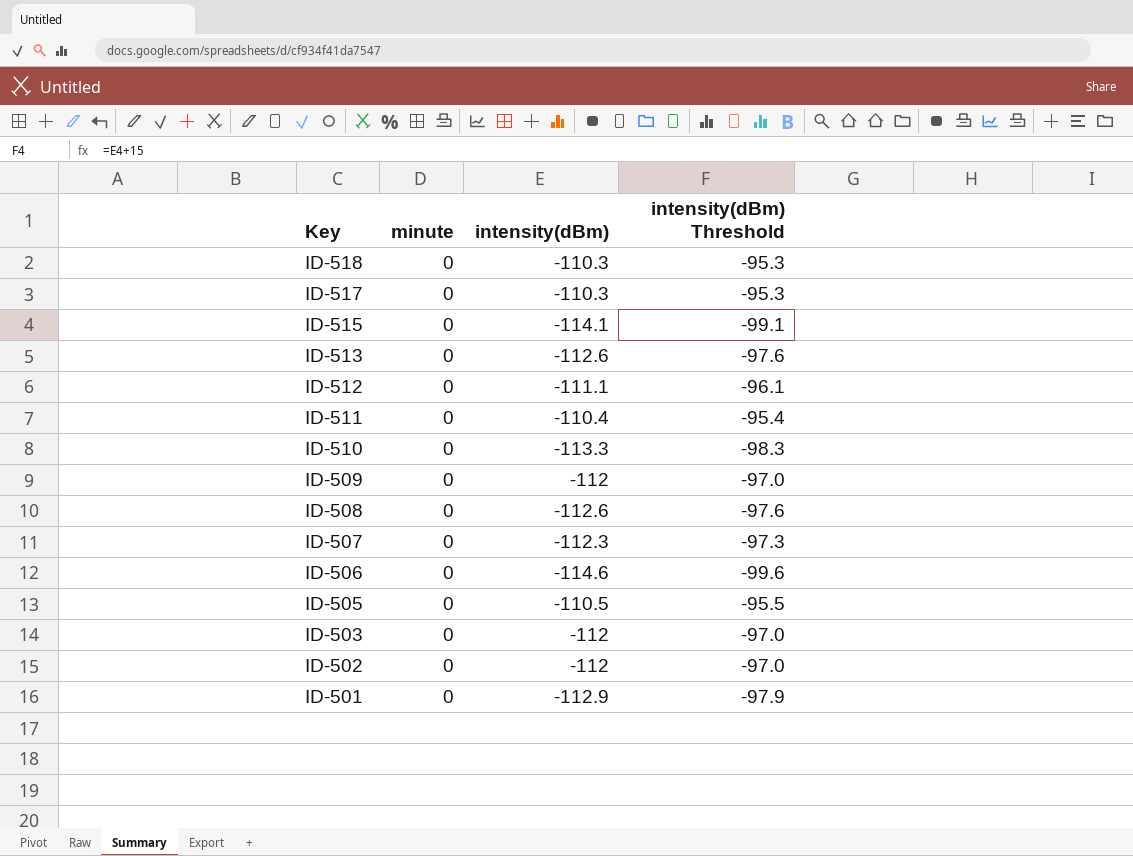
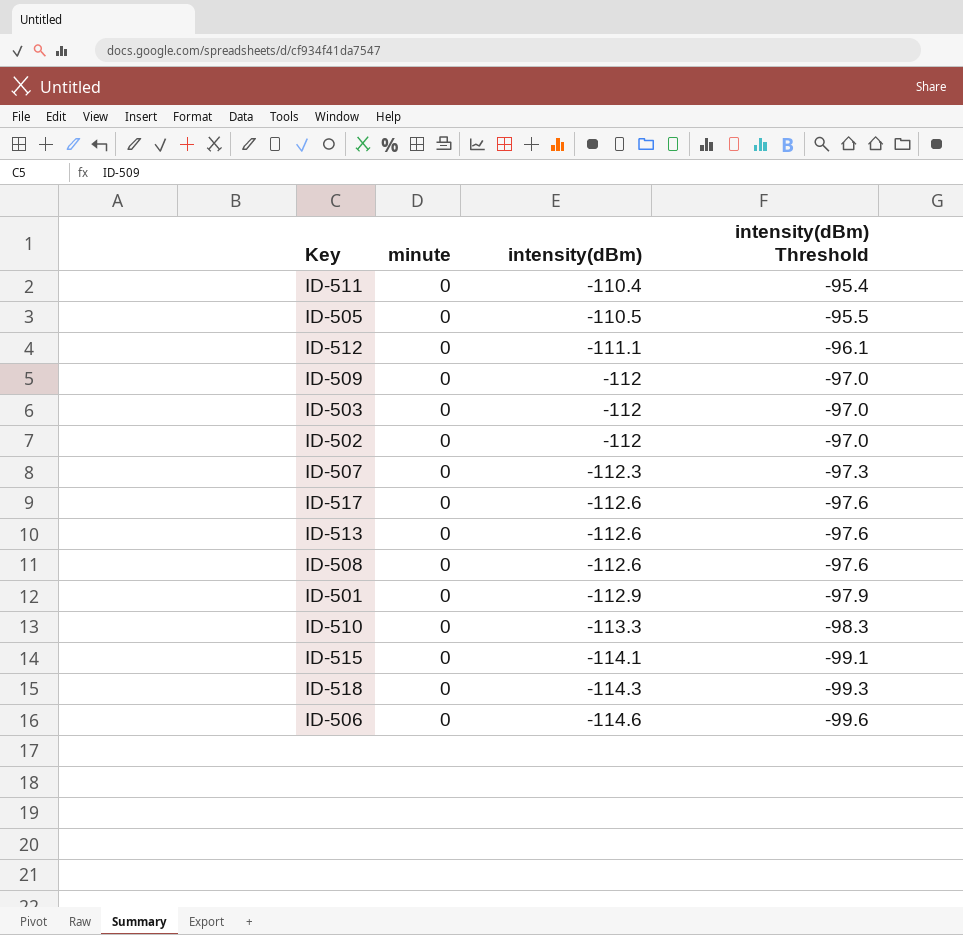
row order: Key descending -> intensity(dBm) descending
ID-517 | intensity(dBm): -110.3 -> -112.6
ID-517 | intensity(dBm) Threshold: -95.3 -> -97.6
ID-518 | intensity(dBm): -110.3 -> -114.3
ID-518 | intensity(dBm) Threshold: -95.3 -> -99.3

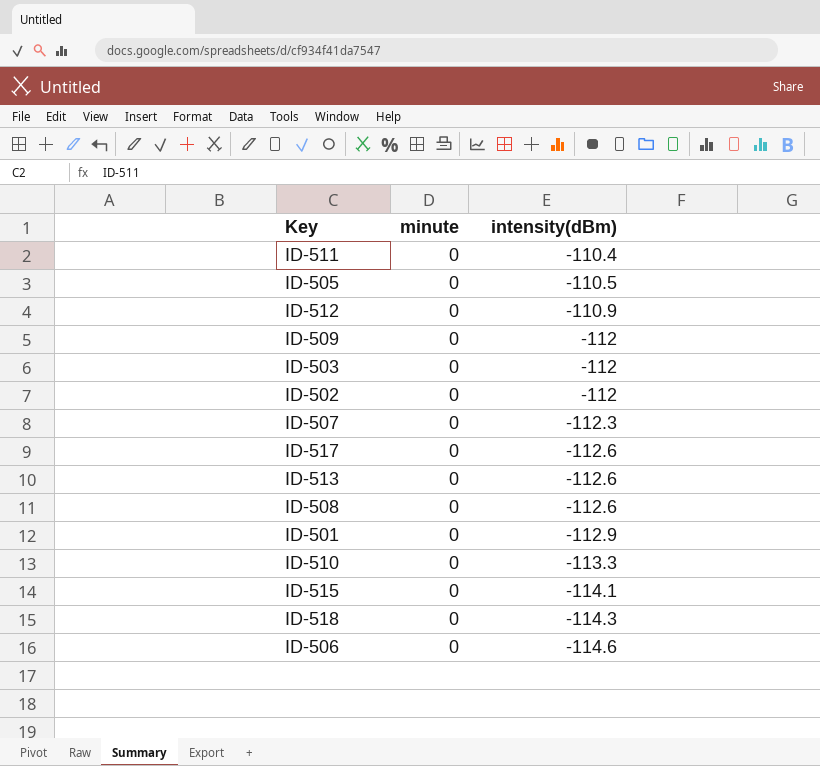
column intensity(dBm) Threshold | formula: [intensity(dBm)] + 15 -> none
ID-512 | intensity(dBm): -111.1 -> -110.9

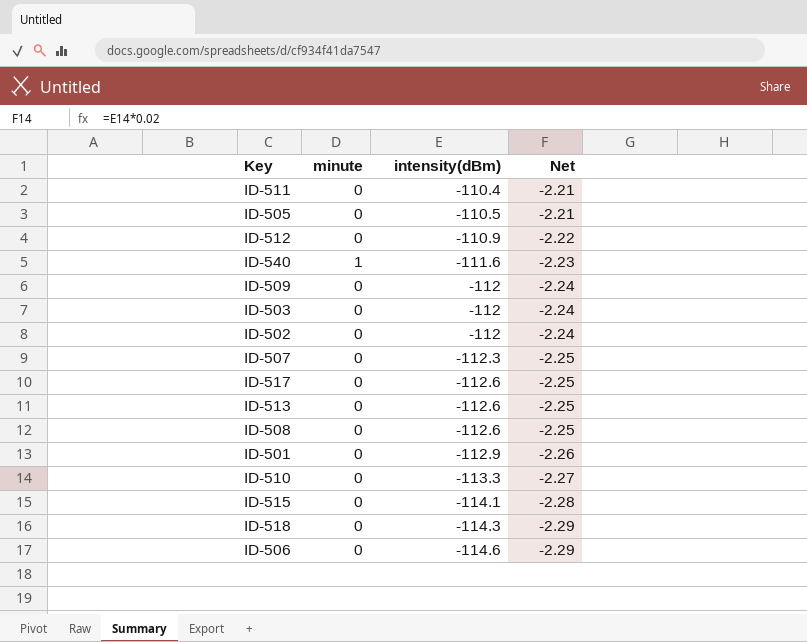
column Net | formula: none -> [intensity(dBm)] * 0.02
row ID-540: none -> 1 | -111.6 | -2.23

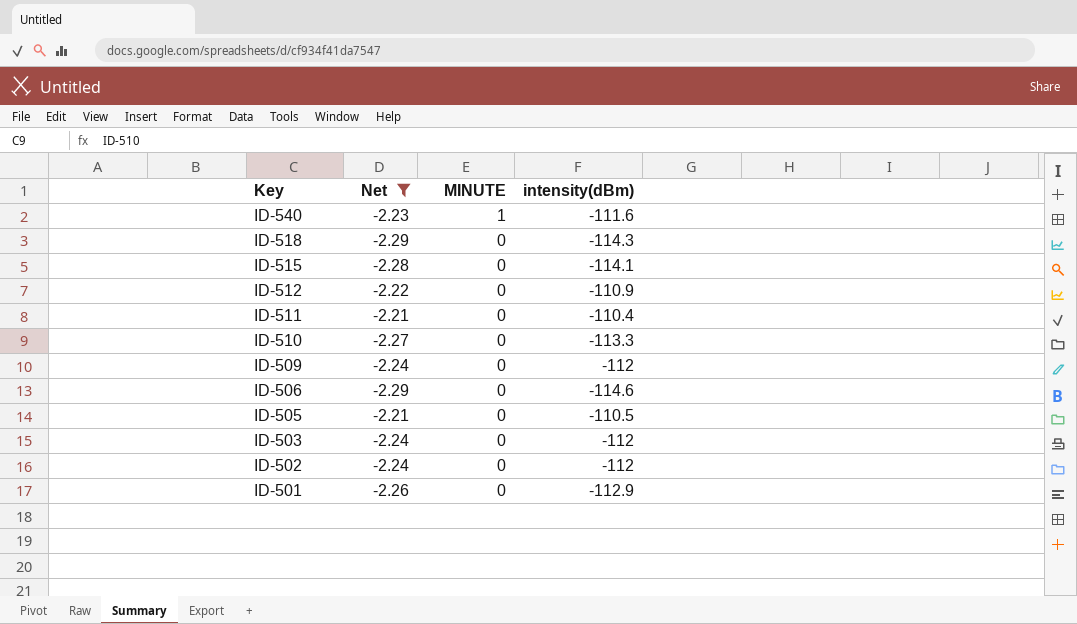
filter: none -> Net != -2.25
row order: intensity(dBm) descending -> Key descending
column Net | position: 4 -> 2
column name: minute -> MINUTE

